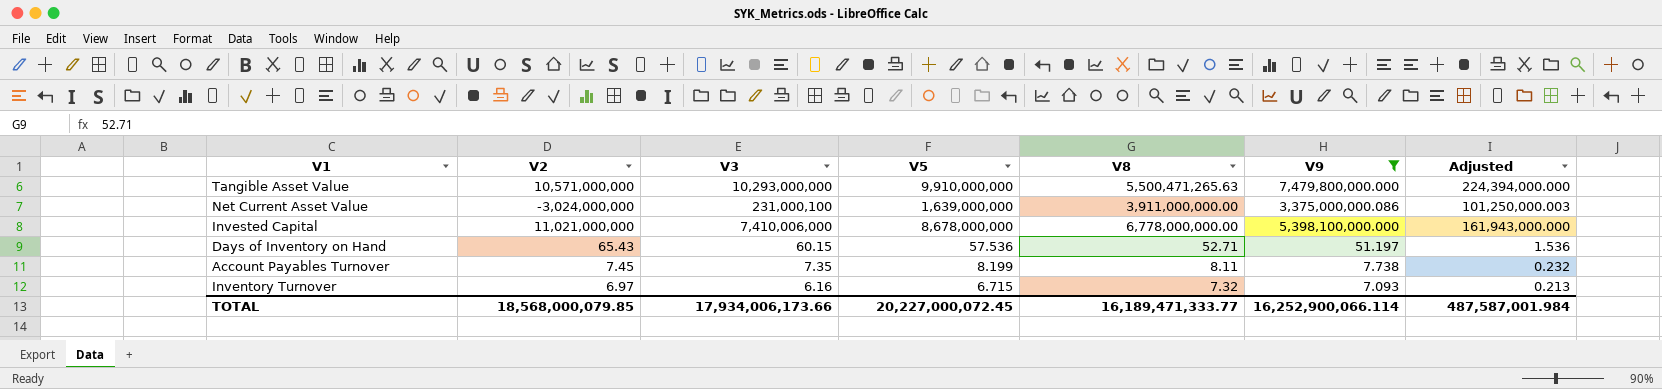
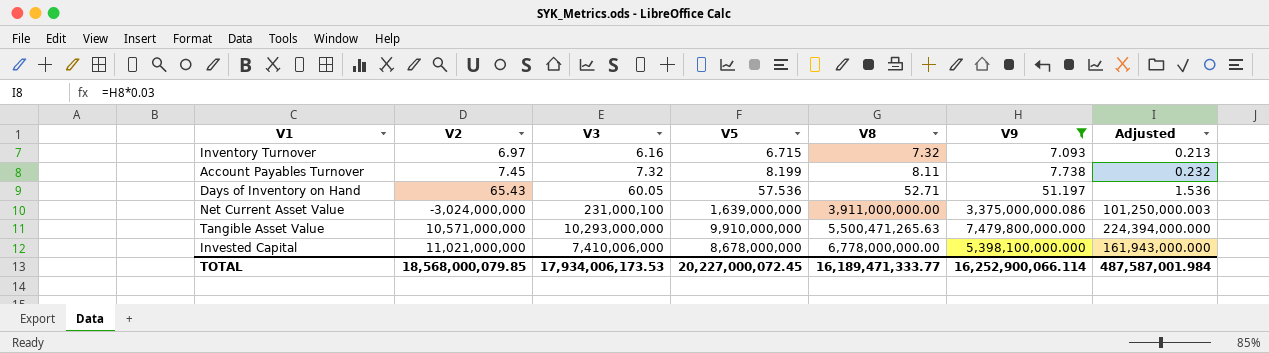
row order: none -> V8 ascending
Account Payables Turnover | V3: 7.35 -> 7.32
Days of Inventory on Hand | V3: 60.15 -> 60.05
TOTAL | V3: 17,934,006,173.66 -> 17,934,006,173.53

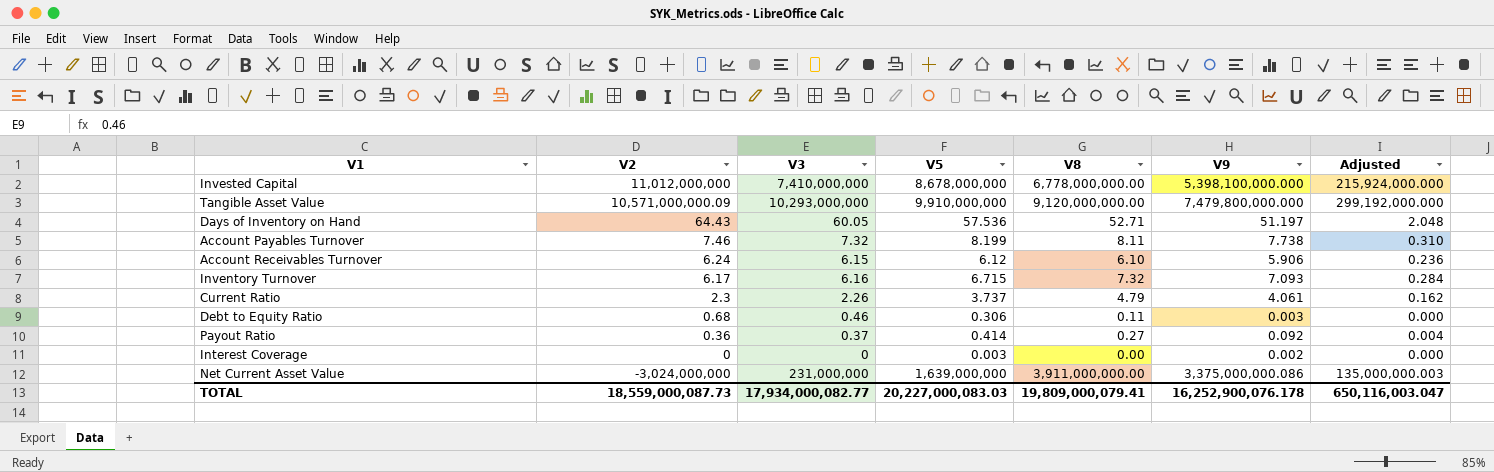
filter: V9 >= 7.093 -> none
row order: V8 ascending -> V2 descending
column Adjusted | formula: [V9] * 0.03 -> [V9] * 0.04
Invested Capital | V2: 11,021,000,000 -> 11,012,000,000
Invested Capital | V3: 7,410,006,000 -> 7,410,000,000
Tangible Asset Value | V2: 10,571,000,000 -> 10,571,000,000.09
Tangible Asset Value | V8: 5,500,471,265.63 -> 9,120,000,000.00
Days of Inventory on Hand | V2: 65.43 -> 64.43
Account Payables Turnover | V2: 7.45 -> 7.46
Inventory Turnover | V2: 6.97 -> 6.17
Net Current Asset Value | V3: 231,000,100 -> 231,000,000
TOTAL | V2: 18,568,000,079.85 -> 18,559,000,087.73
TOTAL | V3: 17,934,006,173.53 -> 17,934,000,082.77
TOTAL | V5: 20,227,000,072.45 -> 20,227,000,083.03
TOTAL | V8: 16,189,471,333.77 -> 19,809,000,079.41
TOTAL | V9: 16,252,900,066.114 -> 16,252,900,076.178
TOTAL | Adjusted: 487,587,001.984 -> 650,116,003.047

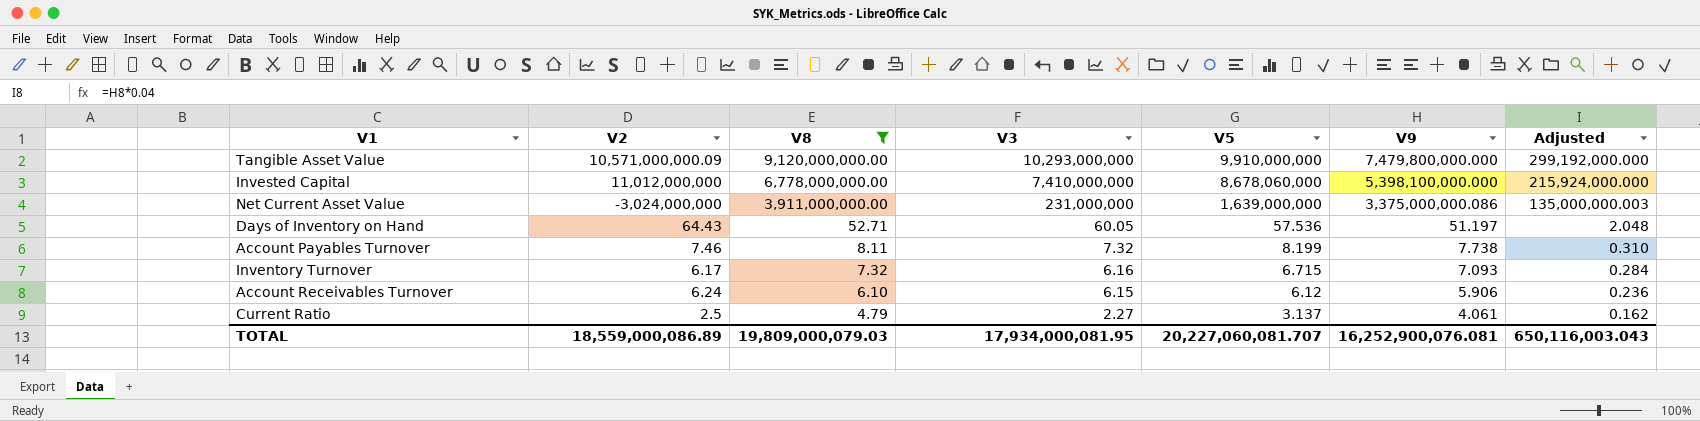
filter: none -> V8 >= 4.79
row order: V2 descending -> V8 descending
column V8 | position: 5 -> 3
Invested Capital | V5: 8,678,000,000 -> 8,678,060,000
Current Ratio | V2: 2.3 -> 2.5
Current Ratio | V3: 2.26 -> 2.27
Current Ratio | V5: 3.737 -> 3.137
TOTAL | V2: 18,559,000,087.73 -> 18,559,000,086.89
TOTAL | V8: 19,809,000,079.41 -> 19,809,000,079.03
TOTAL | V3: 17,934,000,082.77 -> 17,934,000,081.95
TOTAL | V5: 20,227,000,083.03 -> 20,227,060,081.707
TOTAL | V9: 16,252,900,076.178 -> 16,252,900,076.081
TOTAL | Adjusted: 650,116,003.047 -> 650,116,003.043

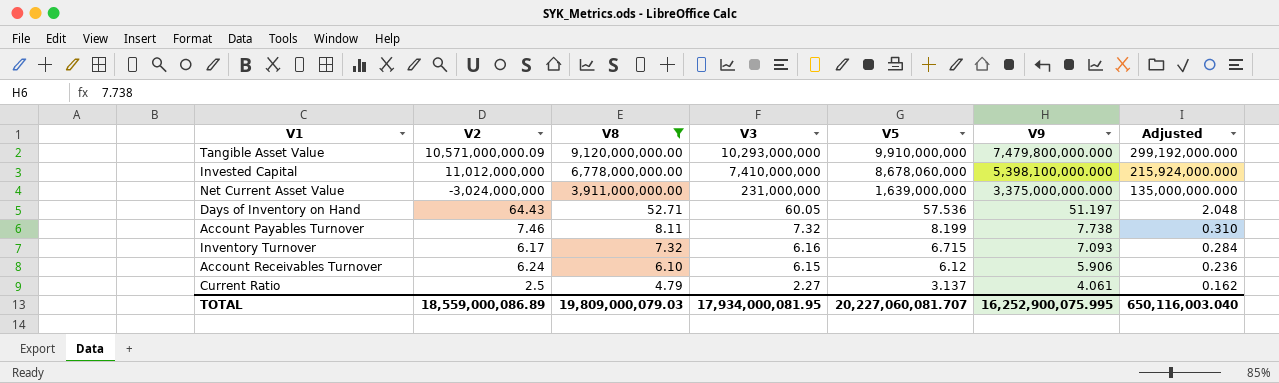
Net Current Asset Value | V9: 3,375,000,000.086 -> 3,375,000,000.000
Net Current Asset Value | Adjusted: 135,000,000.003 -> 135,000,000.000
TOTAL | V9: 16,252,900,076.081 -> 16,252,900,075.995
TOTAL | Adjusted: 650,116,003.043 -> 650,116,003.040

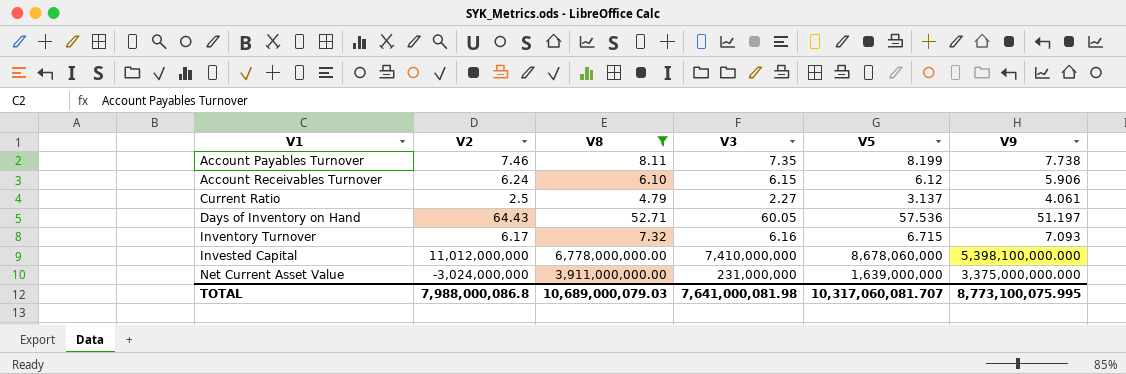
row order: V8 descending -> V1 ascending
column Adjusted | formula: [V9] * 0.04 -> none
row Tangible Asset Value: 10,571,000,000.09 | 9,120,000,000.00 | 10,293,000,000 | 9,910,000,000 | 7,479,800,000.000 | 299,192,000.000 -> none
Account Payables Turnover | V3: 7.32 -> 7.35
TOTAL | V2: 18,559,000,086.89 -> 7,988,000,086.8
TOTAL | V8: 19,809,000,079.03 -> 10,689,000,079.03
TOTAL | V3: 17,934,000,081.95 -> 7,641,000,081.98
TOTAL | V5: 20,227,060,081.707 -> 10,317,060,081.707
TOTAL | V9: 16,252,900,075.995 -> 8,773,100,075.995

